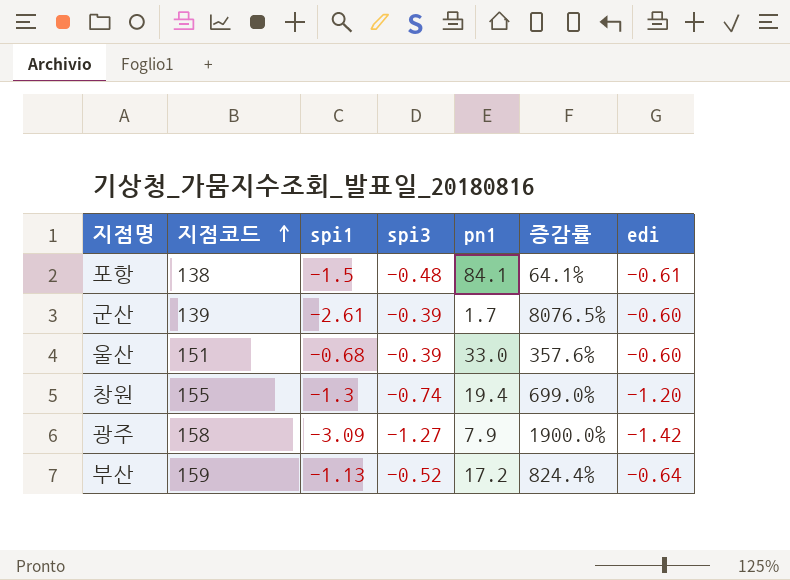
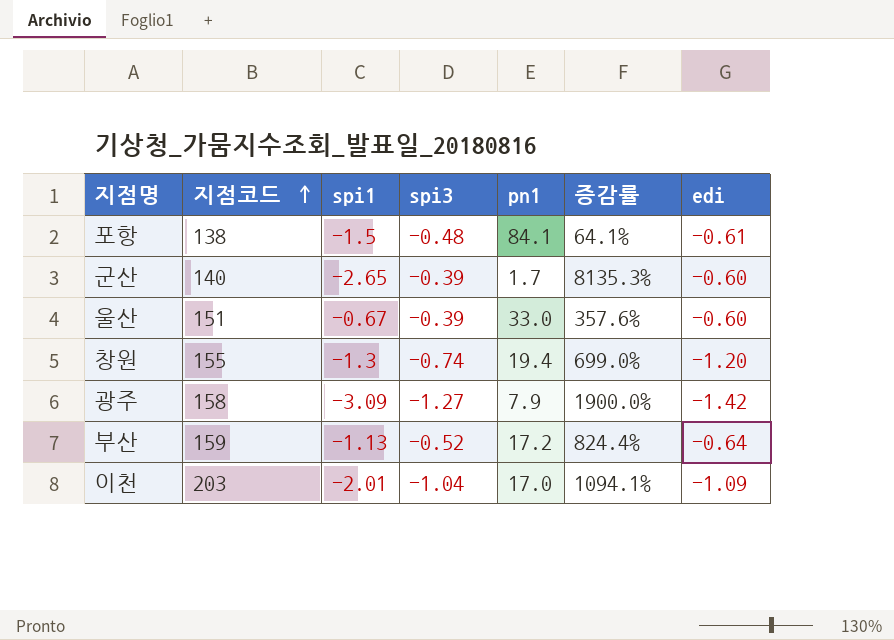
군산 | 지점코드: 139 -> 140
군산 | spi1: -2.61 -> -2.65
군산 | 증감률: 8076.5% -> 8135.3%
울산 | spi1: -0.68 -> -0.67
row 이천: none -> 203 | -2.01 | -1.04 | 17.0 | 1094.1% | -1.09

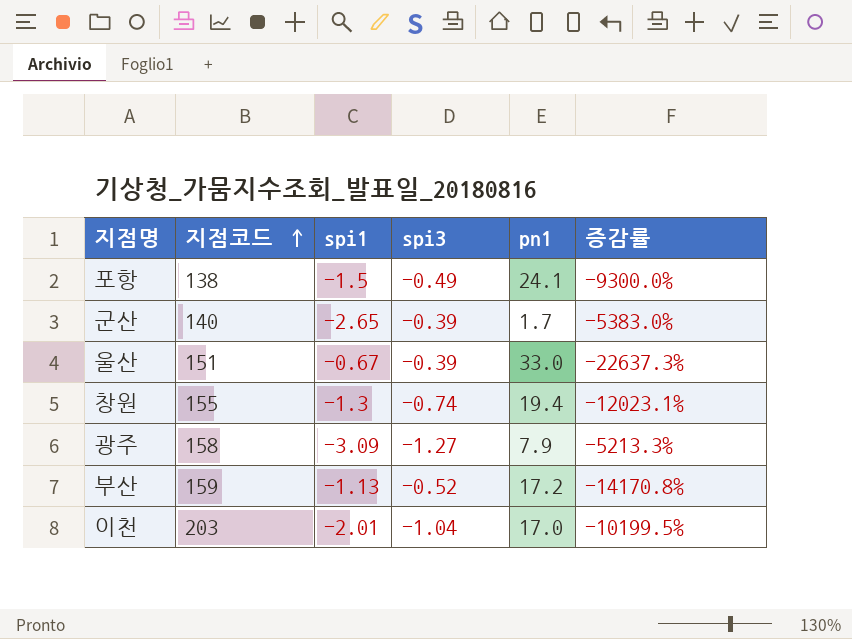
column edi | position: 7 -> none
column 증감률 | formula: ([지점코드] - [pn1]) / [pn1] -> ([지점코드] - [spi1]) / [spi1]
포항 | spi3: -0.48 -> -0.49
포항 | pn1: 84.1 -> 24.1

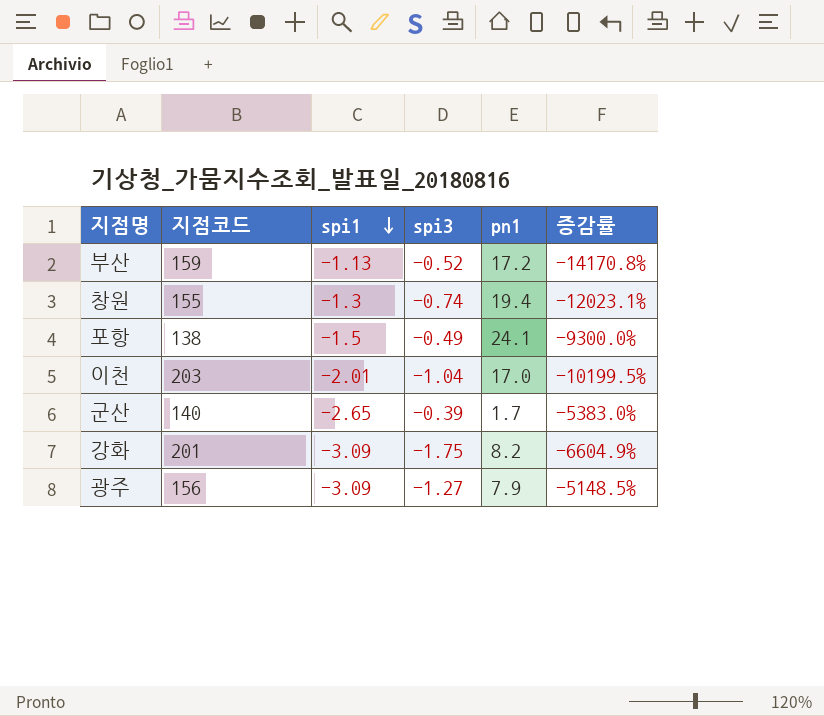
row order: 지점코드 ascending -> spi1 descending
row 울산: 151 | -0.67 | -0.39 | 33.0 | -22637.3% -> none
row 강화: none -> 201 | -3.09 | -1.75 | 8.2 | -6604.9%
광주 | 지점코드: 158 -> 156
광주 | 증감률: -5213.3% -> -5148.5%

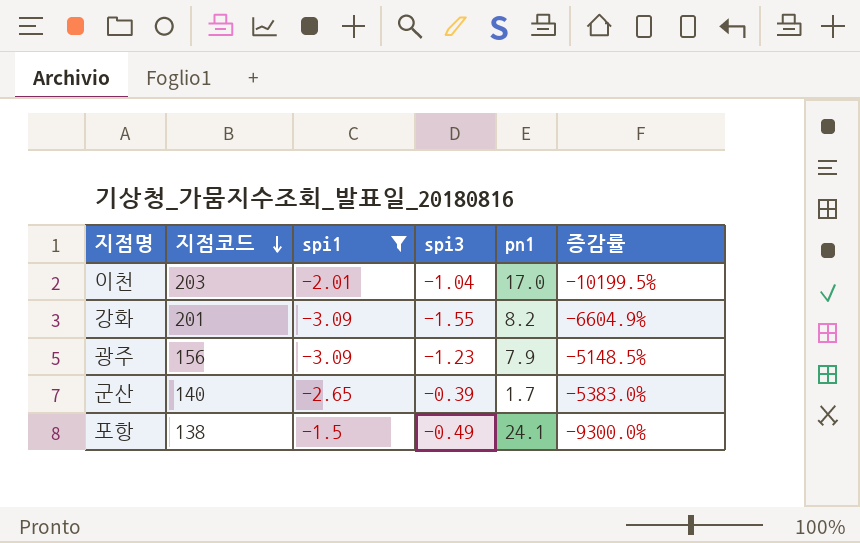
filter: none -> spi1 <= -1.5
row order: spi1 descending -> 지점코드 descending
강화 | spi3: -1.75 -> -1.55
광주 | spi3: -1.27 -> -1.23

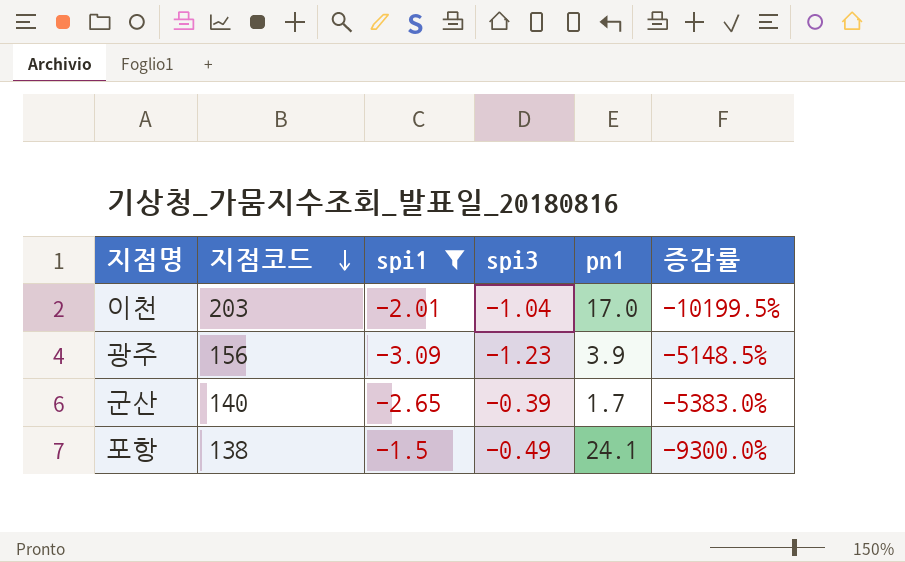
row 강화: 201 | -3.09 | -1.55 | 8.2 | -6604.9% -> none
광주 | pn1: 7.9 -> 3.9

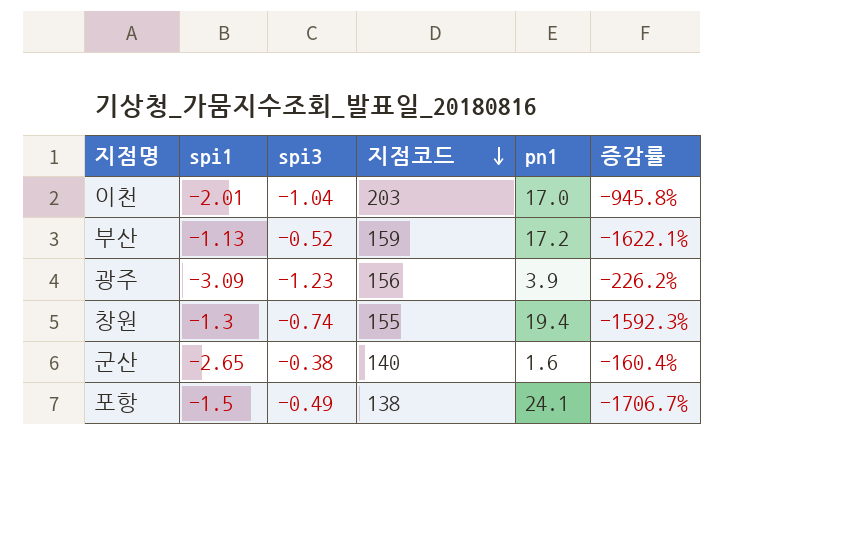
filter: spi1 <= -1.5 -> none
column 지점코드 | position: 2 -> 4
column 증감률 | formula: ([지점코드] - [spi1]) / [spi1] -> ([pn1] - [spi1]) / [spi1]
군산 | spi3: -0.39 -> -0.38
군산 | pn1: 1.7 -> 1.6

